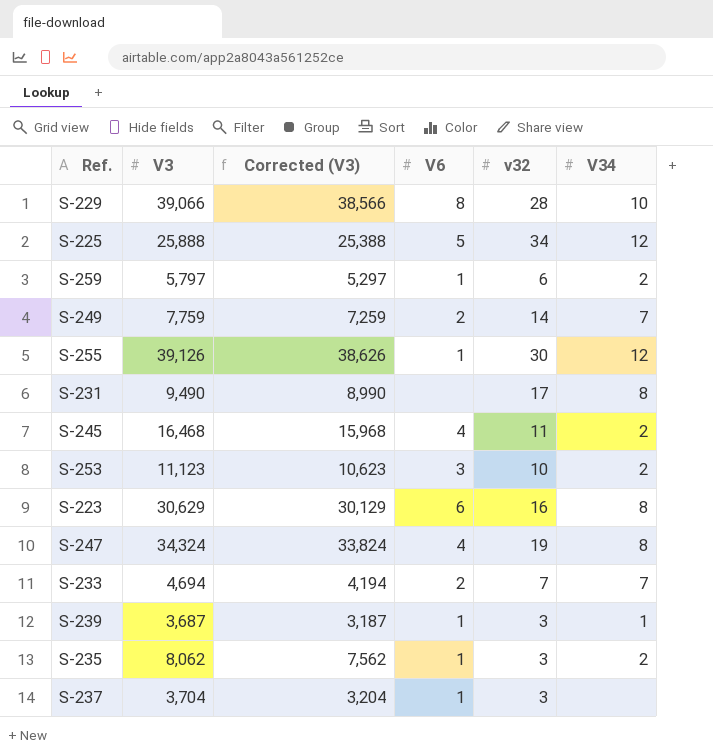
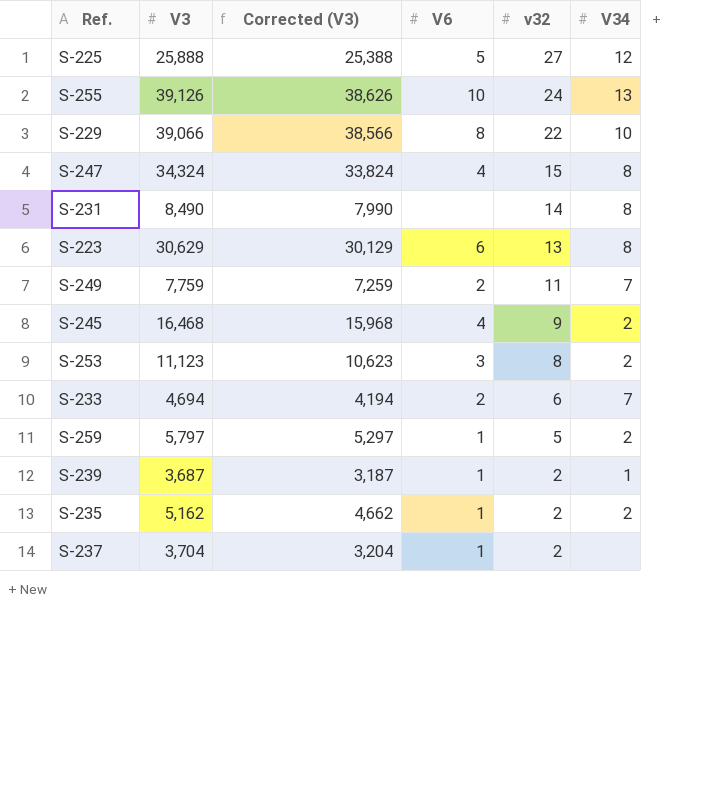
row order: none -> v32 descending
S-225 | v32: 34 -> 27
S-255 | V6: 1 -> 10
S-255 | v32: 30 -> 24
S-255 | V34: 12 -> 13
S-229 | v32: 28 -> 22
S-247 | v32: 19 -> 15
S-231 | V3: 9,490 -> 8,490
S-231 | Corrected (V3): 8,990 -> 7,990
S-231 | v32: 17 -> 14
S-223 | v32: 16 -> 13
S-249 | v32: 14 -> 11
S-245 | v32: 11 -> 9
S-253 | v32: 10 -> 8
S-233 | v32: 7 -> 6
S-259 | v32: 6 -> 5
S-239 | v32: 3 -> 2
S-235 | V3: 8,062 -> 5,162
S-235 | Corrected (V3): 7,562 -> 4,662
S-235 | v32: 3 -> 2
S-237 | v32: 3 -> 2

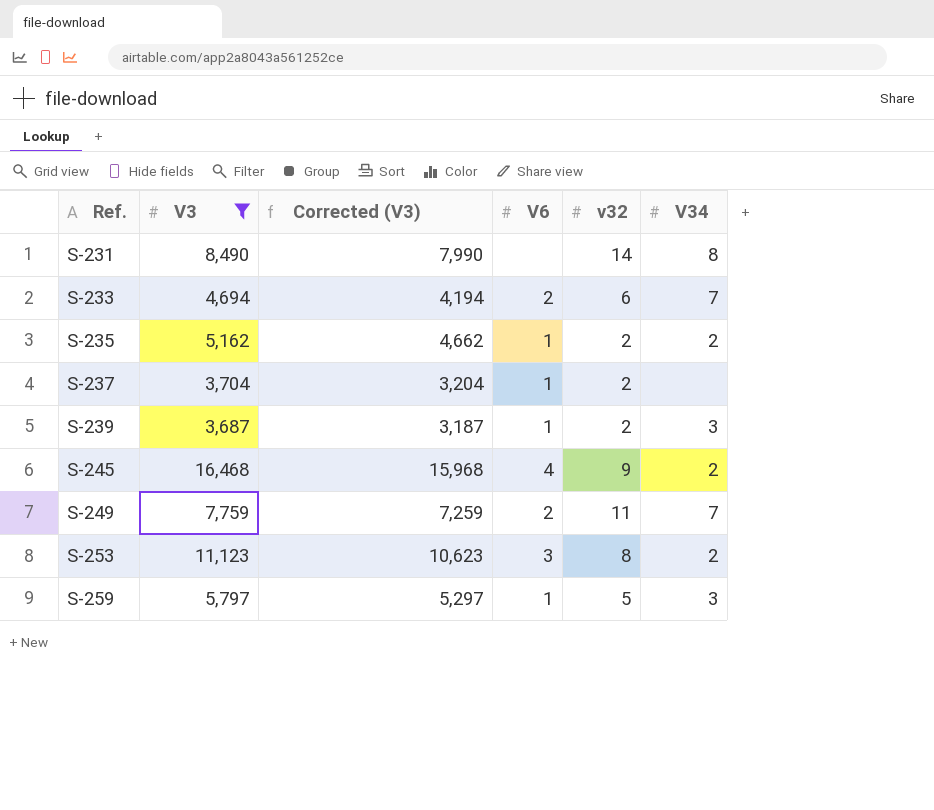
filter: none -> V3 <= 16,468
row order: v32 descending -> Ref. ascending
S-239 | V34: 1 -> 3
S-259 | V34: 2 -> 3

